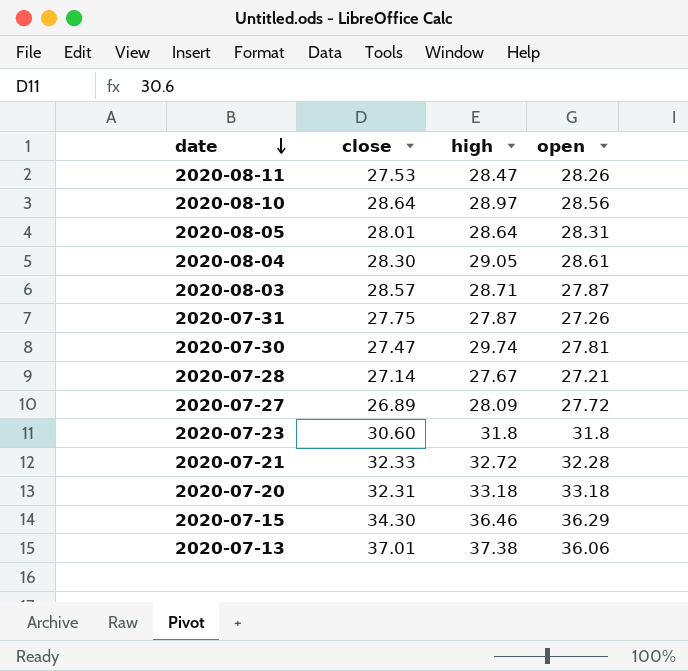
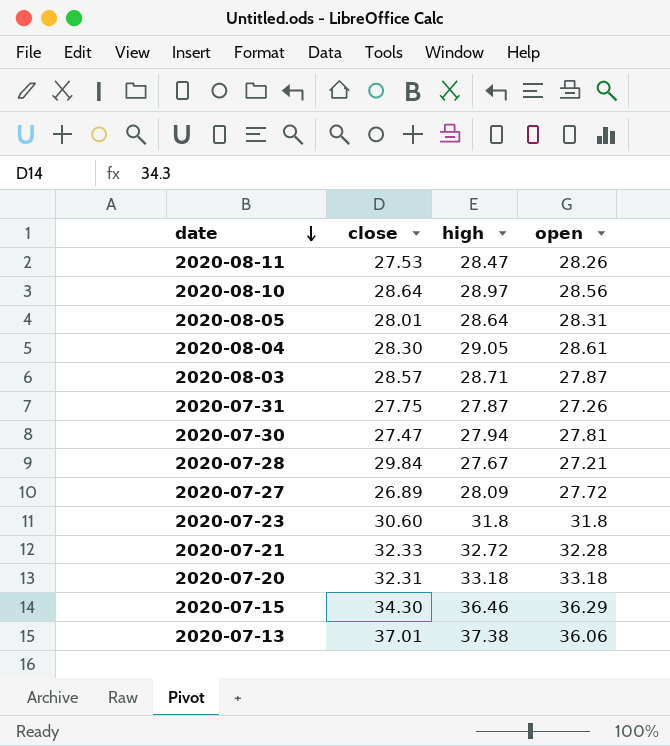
2020-07-30 | high: 29.74 -> 27.94
2020-07-28 | close: 27.14 -> 29.84

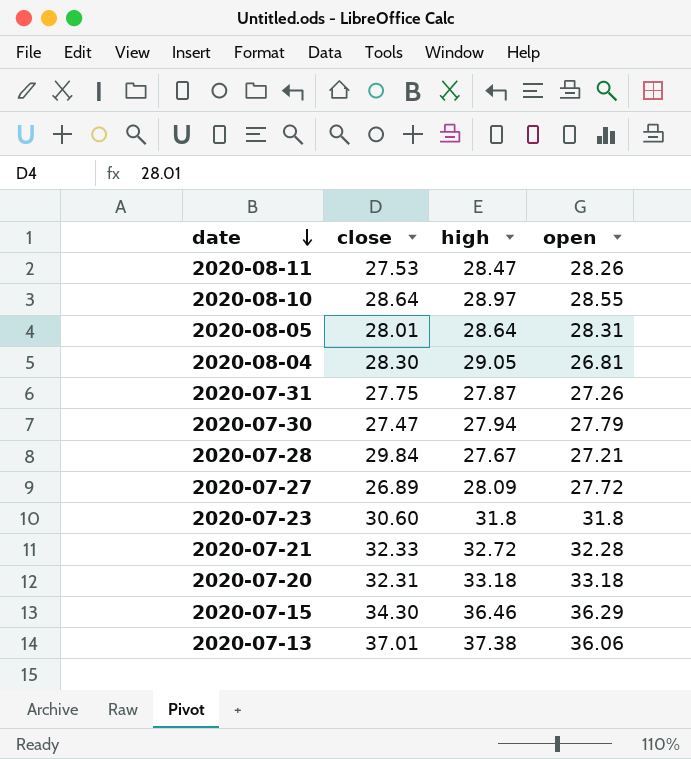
row 2020-08-03: 28.57 | 28.71 | 27.87 -> none
2020-08-10 | open: 28.56 -> 28.55
2020-08-04 | open: 28.61 -> 26.81
2020-07-30 | open: 27.81 -> 27.79

